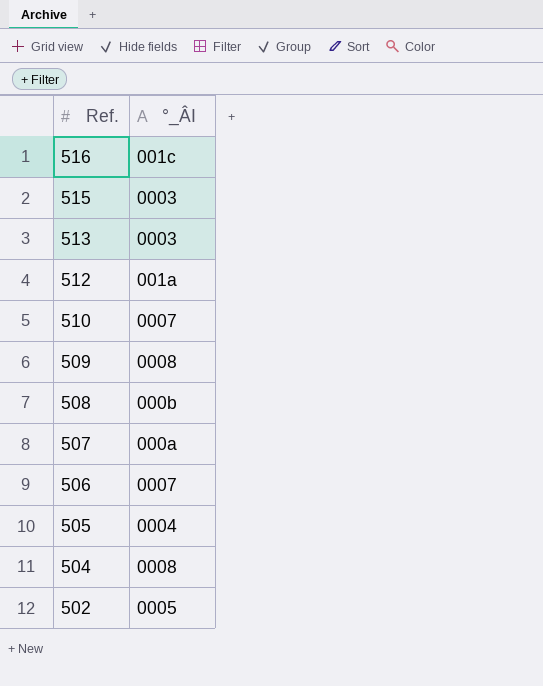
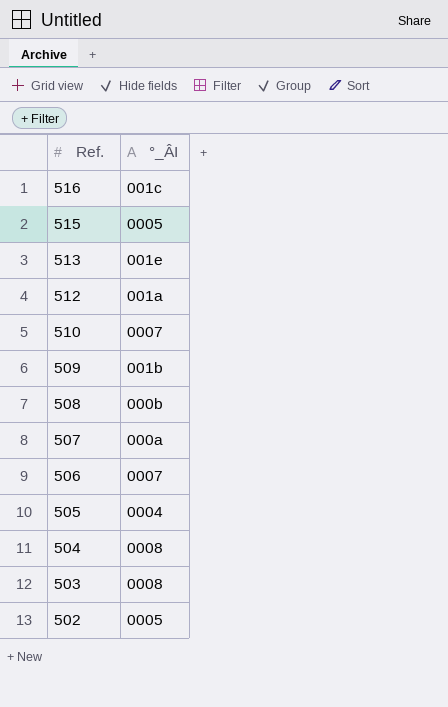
515 | °_ÂI: 0003 -> 0005
513 | °_ÂI: 0003 -> 001e
509 | °_ÂI: 0008 -> 001b
row 503: none -> 0008

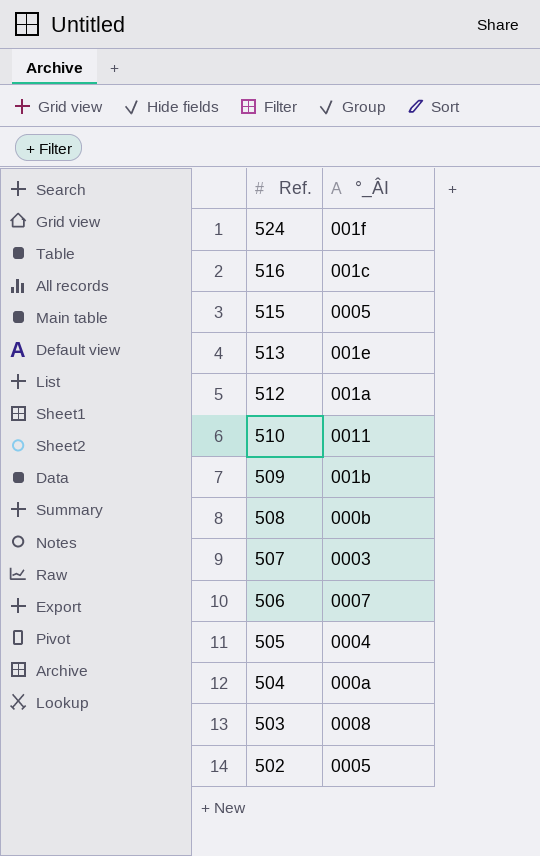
row 524: none -> 001f
510 | °_ÂI: 0007 -> 0011
507 | °_ÂI: 000a -> 0003
504 | °_ÂI: 0008 -> 000a

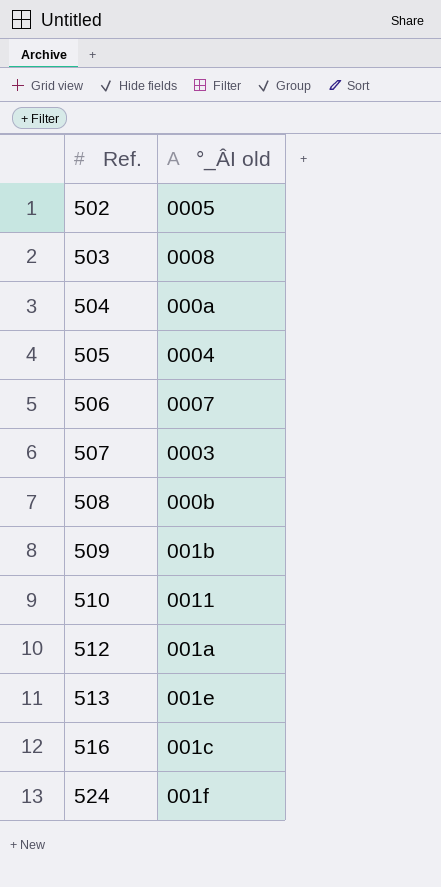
row order: Ref. descending -> Ref. ascending
column name: °_ÂI -> °_ÂI old
row 515: 0005 -> none

